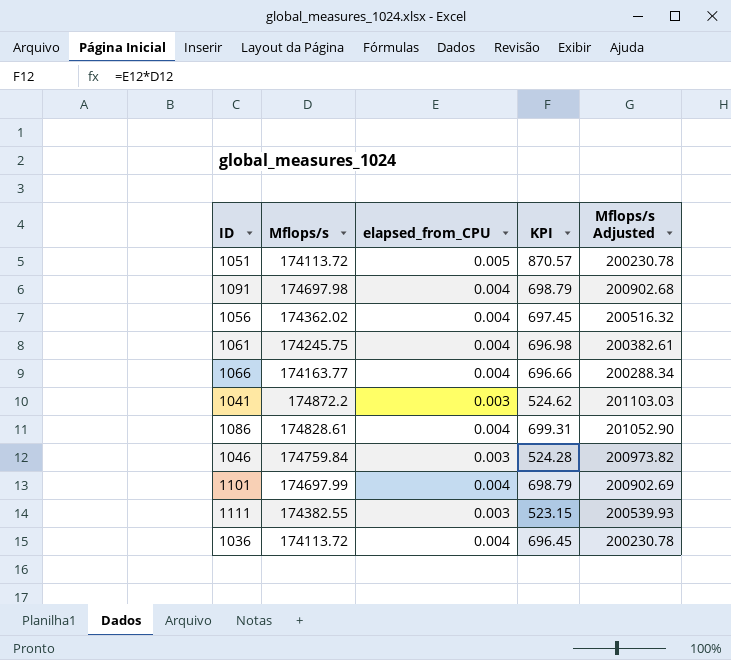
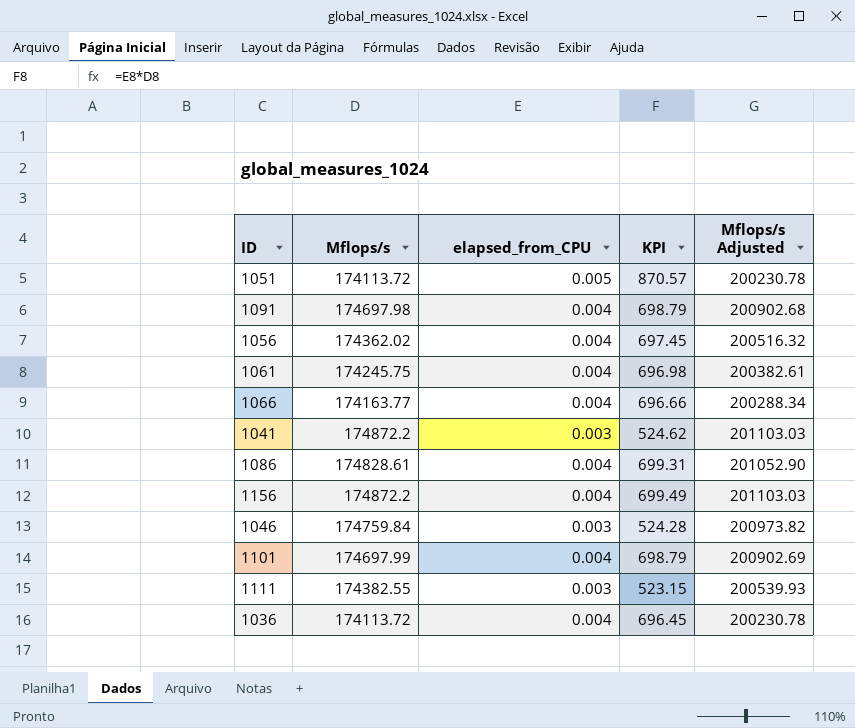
row 1156: none -> 174872.2 | 0.004 | 699.49 | 201103.03

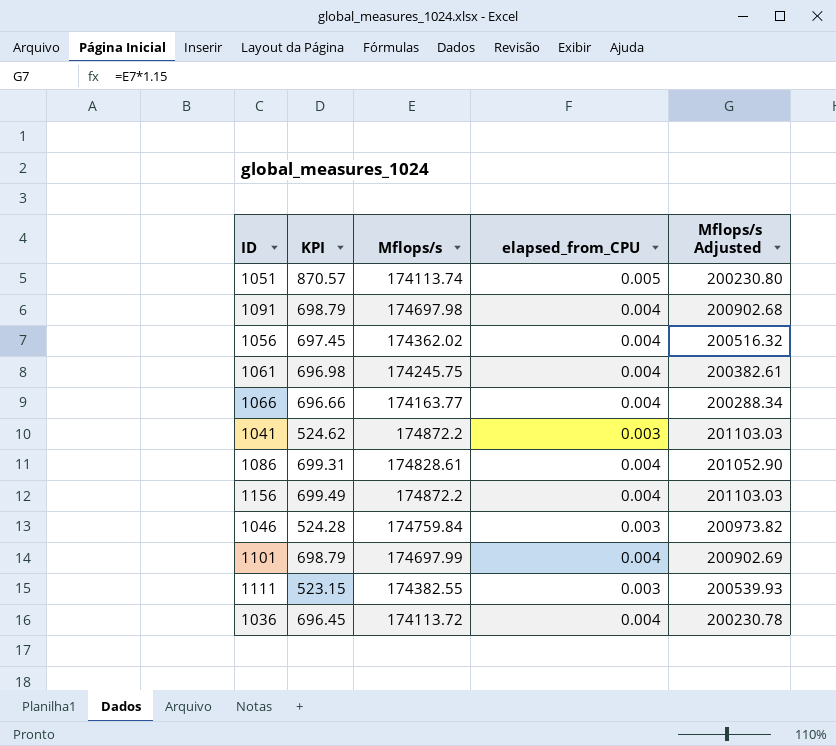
column KPI | position: 4 -> 2
1051 | Mflops/s: 174113.72 -> 174113.74
1051 | Mflops/s Adjusted: 200230.78 -> 200230.80

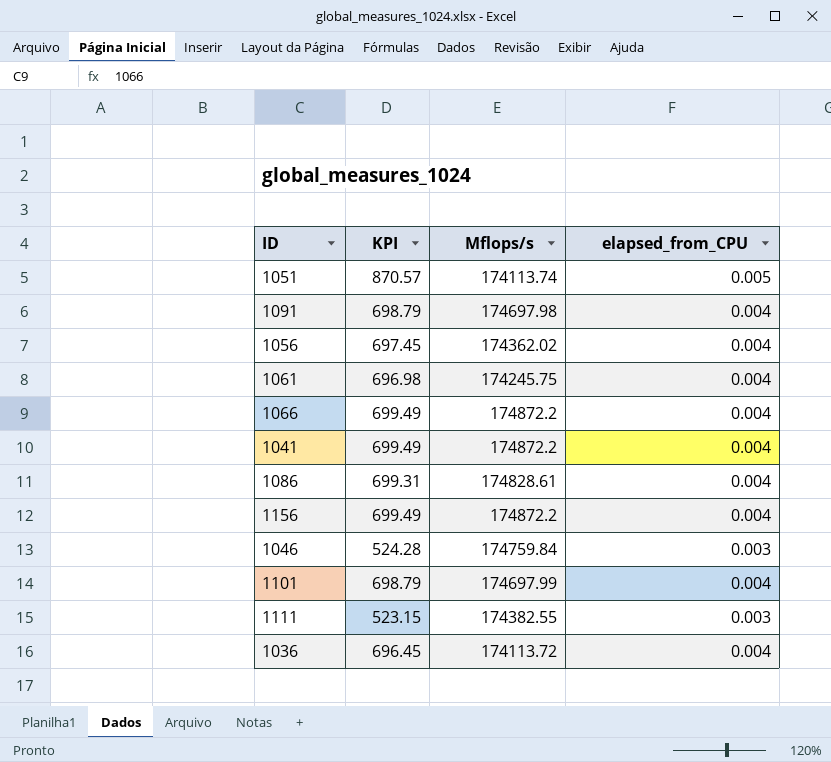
column Mflops/s Adjusted | formula: [Mflops/s] * 1.15 -> none
1066 | KPI: 696.66 -> 699.49
1066 | Mflops/s: 174163.77 -> 174872.2
1041 | KPI: 524.62 -> 699.49
1041 | elapsed_from_CPU: 0.003 -> 0.004

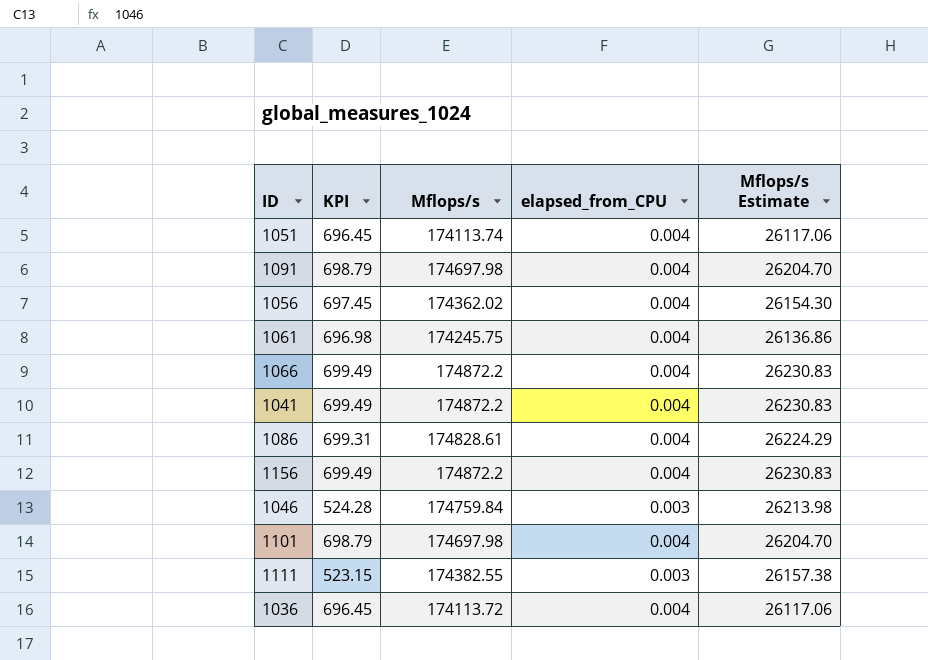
column Mflops/s Estimate | formula: none -> [Mflops/s] * 0.15
1051 | KPI: 870.57 -> 696.45
1051 | elapsed_from_CPU: 0.005 -> 0.004
1101 | Mflops/s: 174697.99 -> 174697.98

